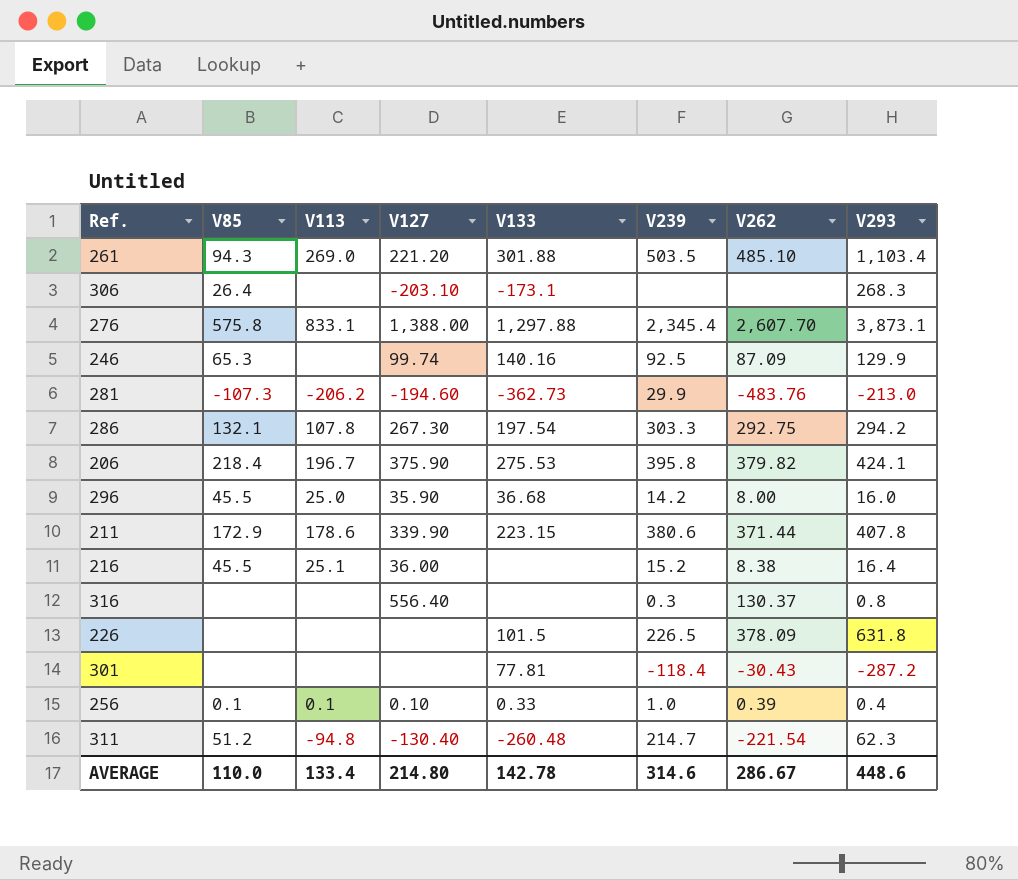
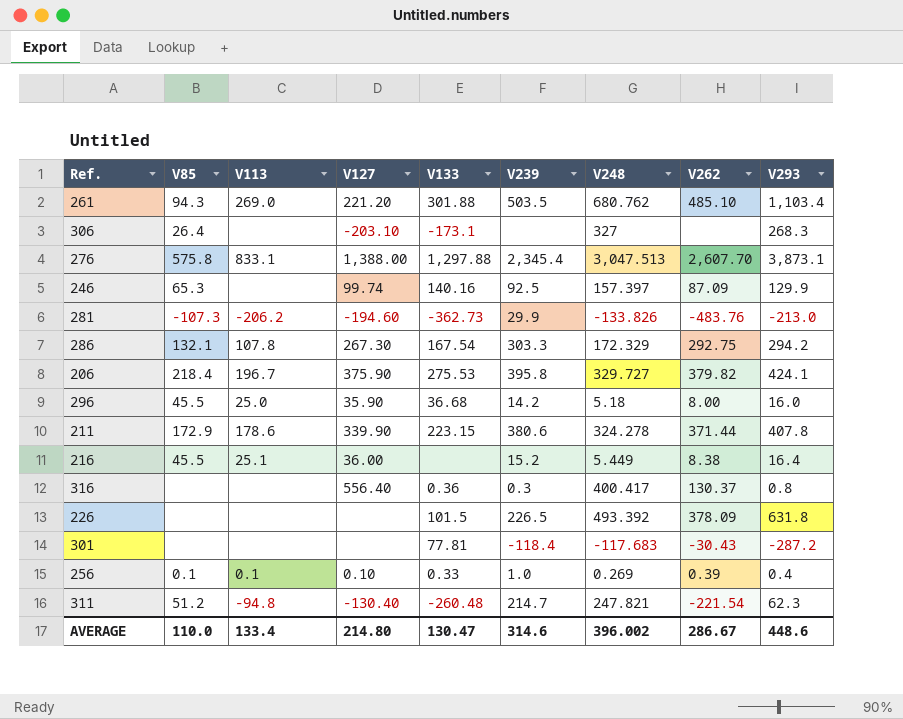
column V248 | position: none -> 7
286 | V133: 197.54 -> 167.54
316 | V133: none -> 0.36
AVERAGE | V133: 142.78 -> 130.47

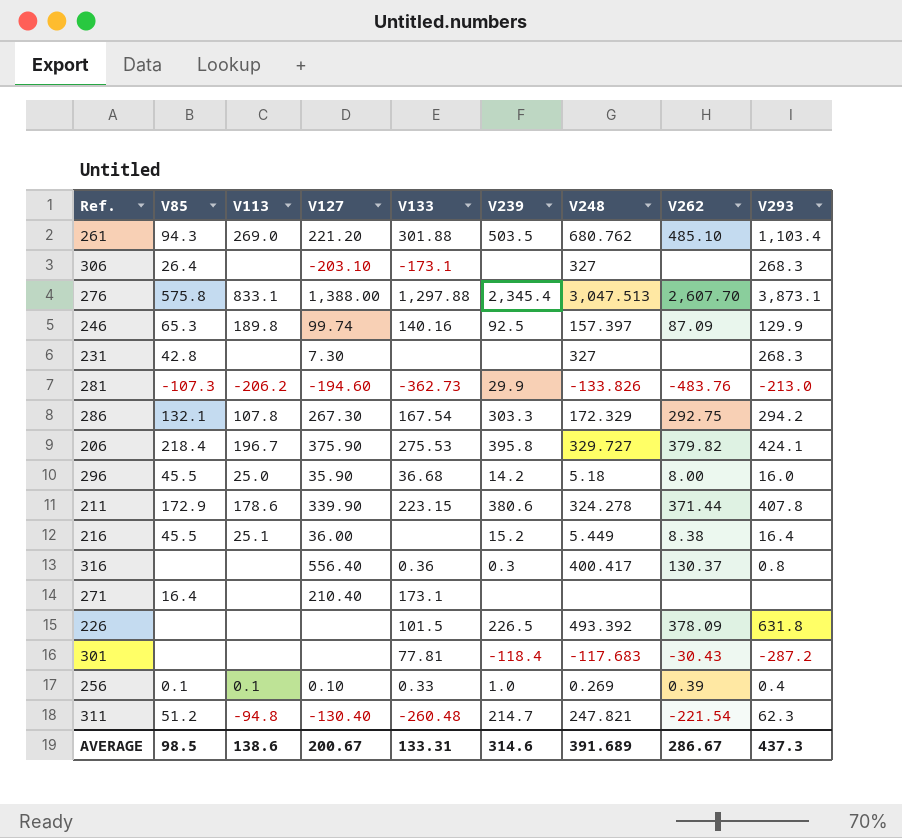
246 | V113: none -> 189.8
row 231: none -> 42.8 | none | 7.30 | none | none | 327 | none | 268.3
row 271: none -> 16.4 | none | 210.40 | 173.1 | none | none | none | none
AVERAGE | V85: 110.0 -> 98.5
AVERAGE | V113: 133.4 -> 138.6
AVERAGE | V127: 214.80 -> 200.67
AVERAGE | V133: 130.47 -> 133.31
AVERAGE | V248: 396.002 -> 391.689
AVERAGE | V293: 448.6 -> 437.3

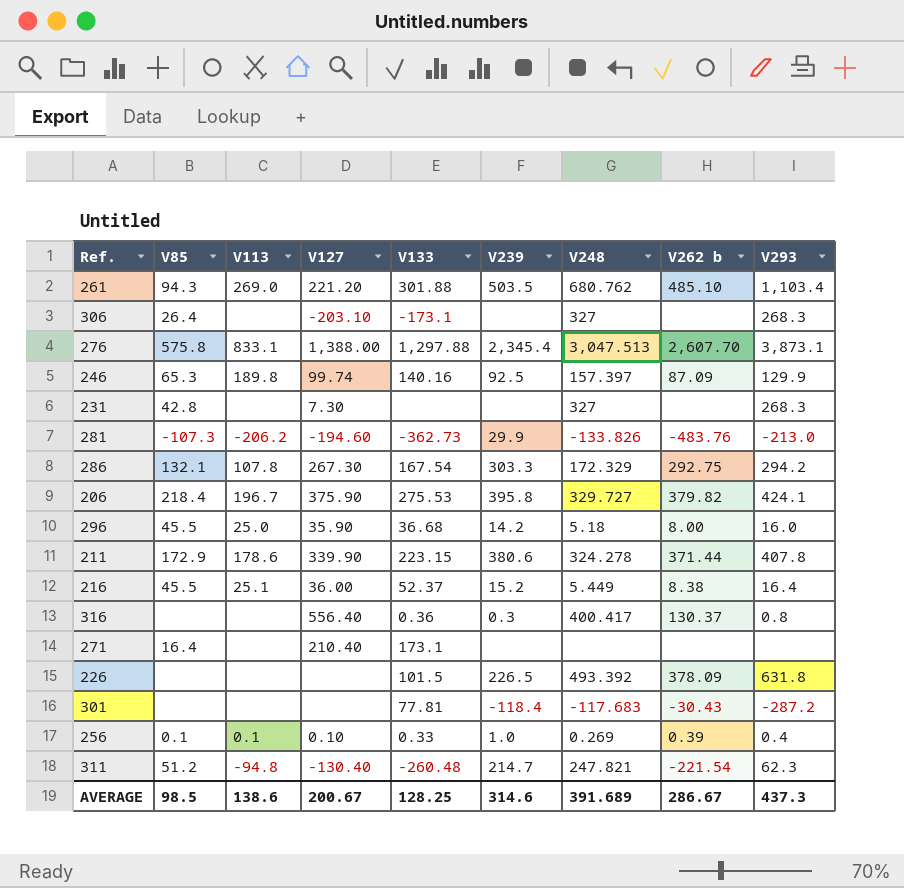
column name: V262 -> V262 b
216 | V133: none -> 52.37
AVERAGE | V133: 133.31 -> 128.25

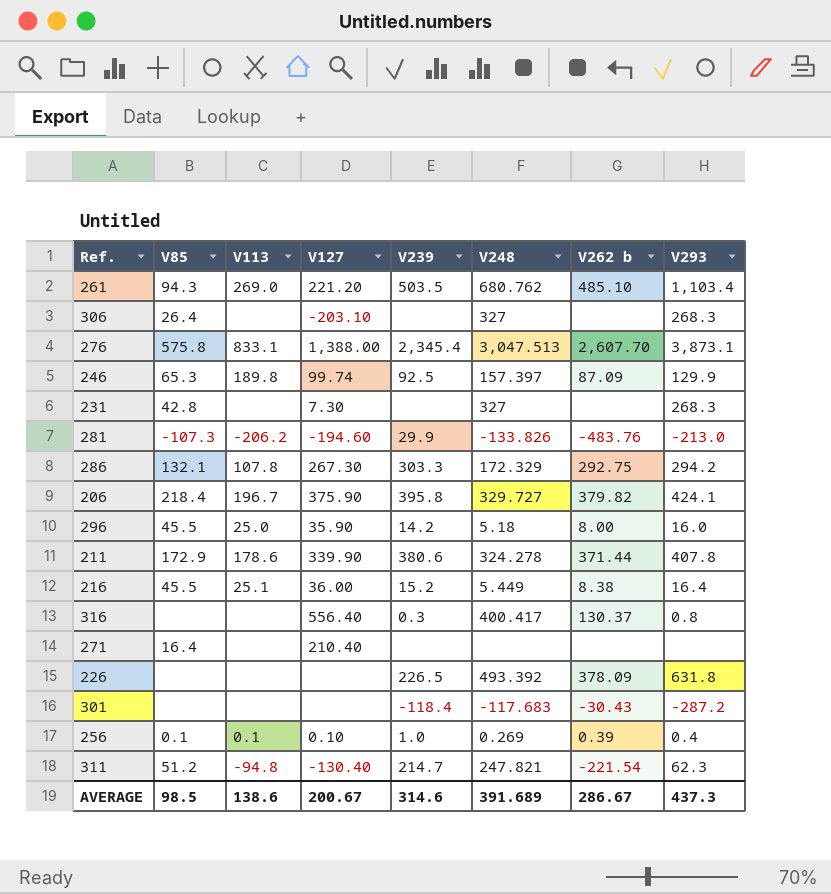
column V133 | position: 5 -> none

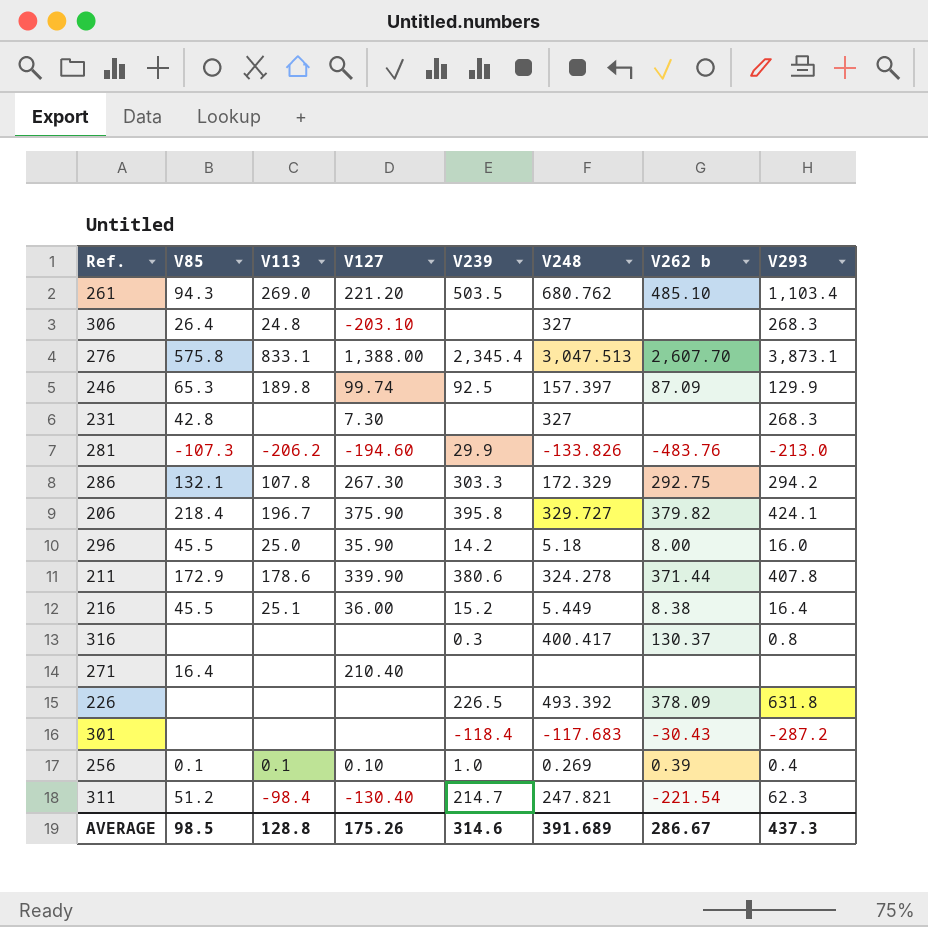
306 | V113: none -> 24.8
316 | V127: 556.40 -> none
311 | V113: -94.8 -> -98.4
AVERAGE | V113: 138.6 -> 128.8
AVERAGE | V127: 200.67 -> 175.26

